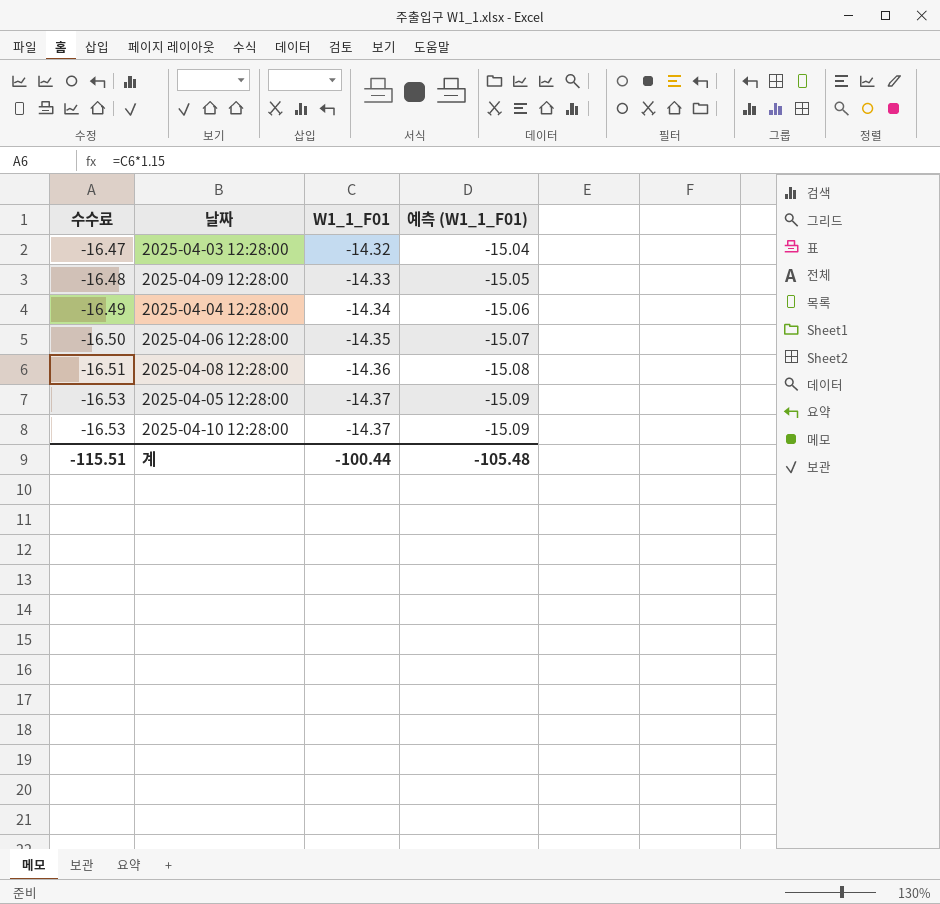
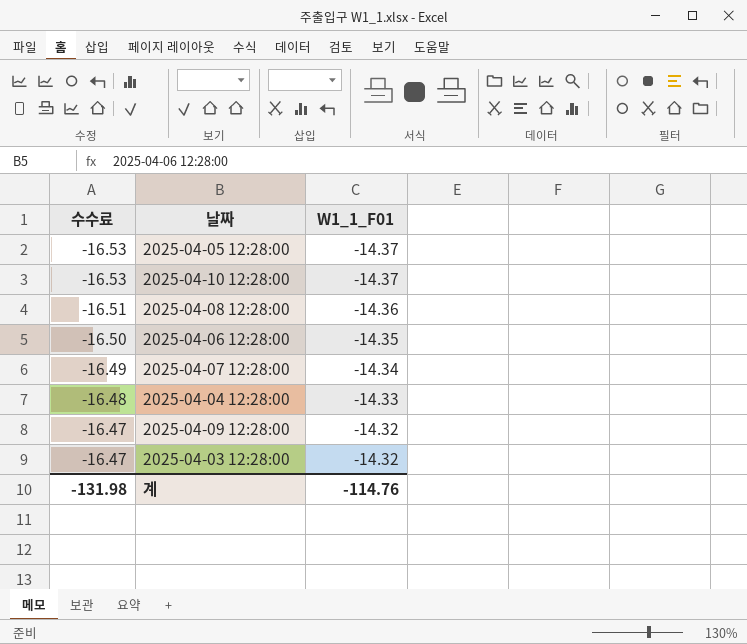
row order: 수수료 descending -> 수수료 ascending
column 예측 (W1_1_F01) | formula: [W1_1_F01] * 1.05 -> none
row 2025-04-07 12:28:00: none -> -16.49 | -14.34
2025-04-04 12:28:00 | 수수료: -16.49 -> -16.48
2025-04-04 12:28:00 | W1_1_F01: -14.34 -> -14.33
2025-04-09 12:28:00 | 수수료: -16.48 -> -16.47
2025-04-09 12:28:00 | W1_1_F01: -14.33 -> -14.32
계 | 수수료: -115.51 -> -131.98
계 | W1_1_F01: -100.44 -> -114.76

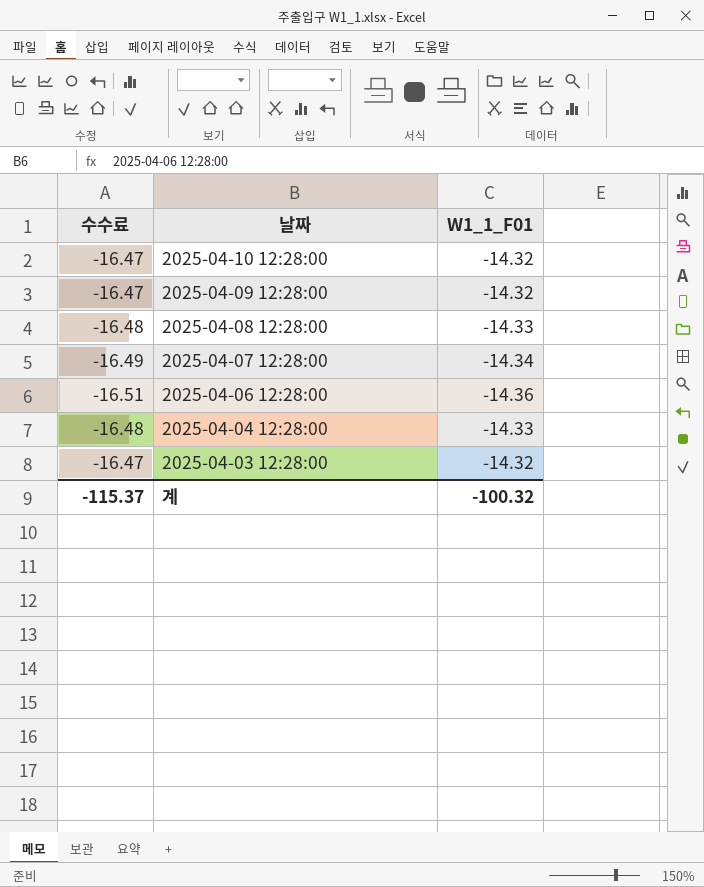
row order: 수수료 ascending -> 날짜 descending
row 2025-04-05 12:28:00: -16.53 | -14.37 -> none
2025-04-10 12:28:00 | 수수료: -16.53 -> -16.47
2025-04-10 12:28:00 | W1_1_F01: -14.37 -> -14.32
2025-04-08 12:28:00 | 수수료: -16.51 -> -16.48
2025-04-08 12:28:00 | W1_1_F01: -14.36 -> -14.33
2025-04-06 12:28:00 | 수수료: -16.50 -> -16.51
2025-04-06 12:28:00 | W1_1_F01: -14.35 -> -14.36
계 | 수수료: -131.98 -> -115.37
계 | W1_1_F01: -114.76 -> -100.32

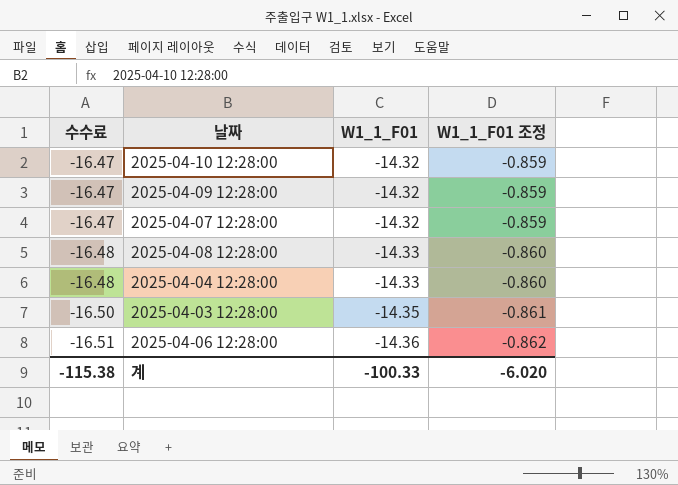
row order: 날짜 descending -> 수수료 descending
column W1_1_F01 조정 | formula: none -> [W1_1_F01] * 0.06
2025-04-07 12:28:00 | 수수료: -16.49 -> -16.47
2025-04-07 12:28:00 | W1_1_F01: -14.34 -> -14.32
2025-04-03 12:28:00 | 수수료: -16.47 -> -16.50
2025-04-03 12:28:00 | W1_1_F01: -14.32 -> -14.35
계 | 수수료: -115.37 -> -115.38
계 | W1_1_F01: -100.32 -> -100.33

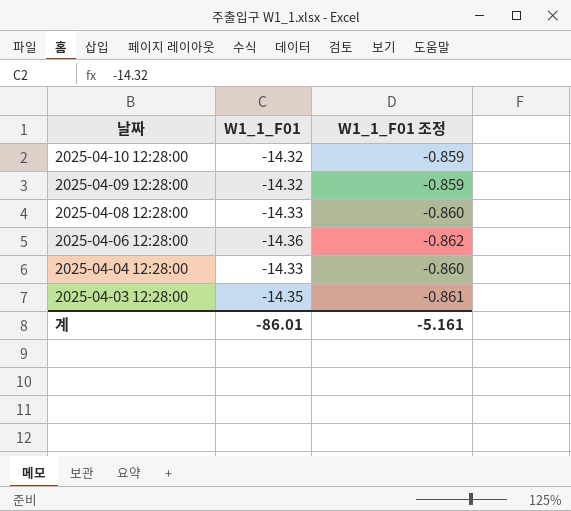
row order: 수수료 descending -> 날짜 descending
column 수수료 | formula: [W1_1_F01] * 1.15 -> none
row 2025-04-07 12:28:00: -16.47 | -14.32 | -0.859 -> none
계 | W1_1_F01: -100.33 -> -86.01
계 | W1_1_F01 조정: -6.020 -> -5.161

